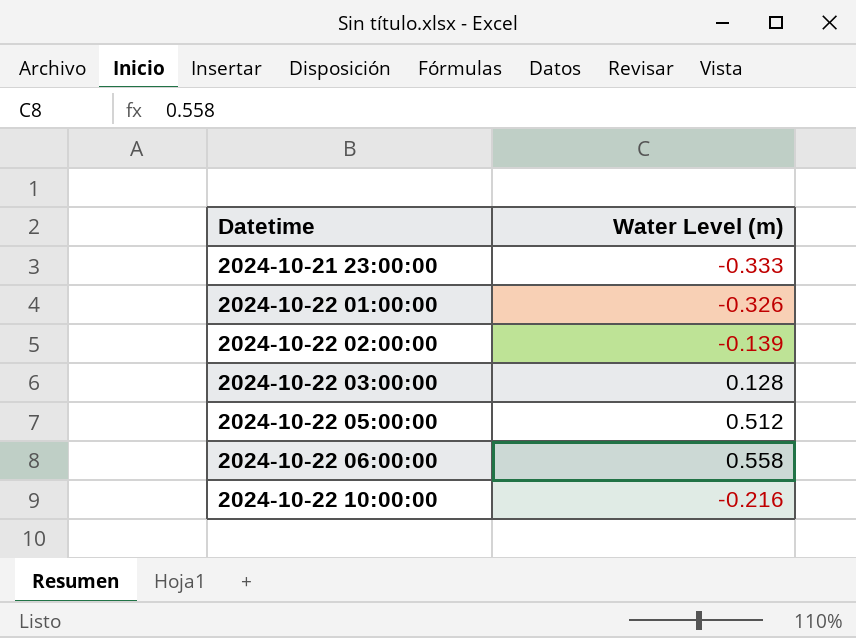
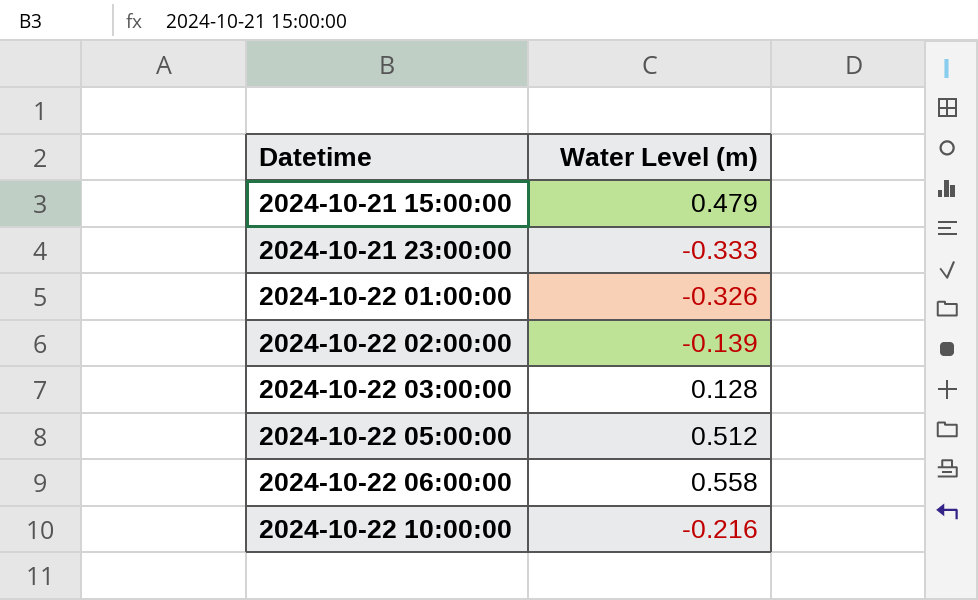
row 2024-10-21 15:00:00: none -> 0.479

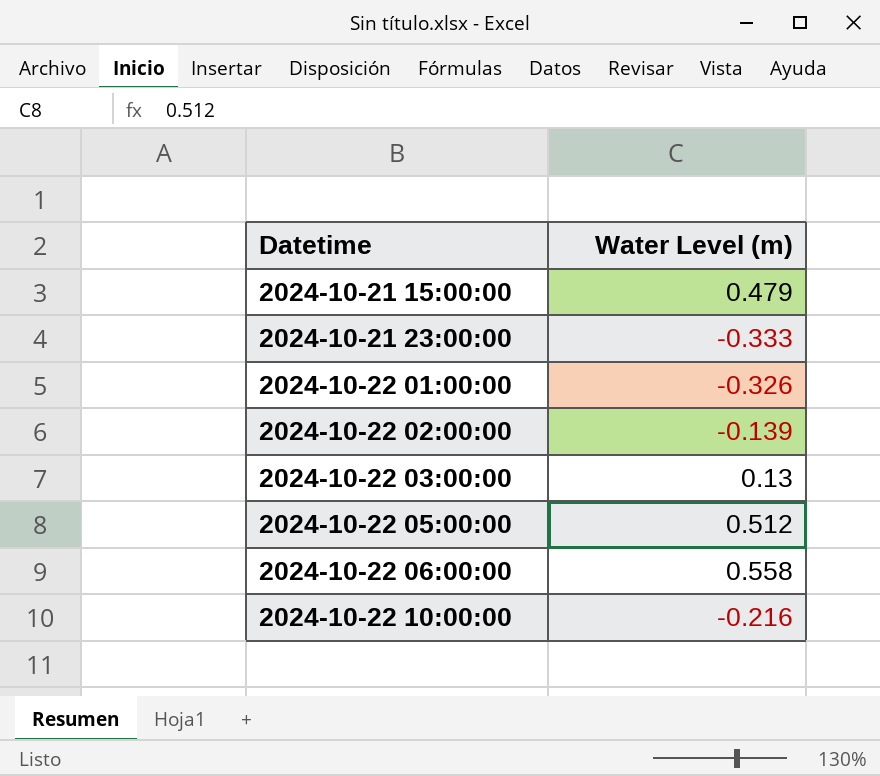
2024-10-22 03:00:00 | Water Level (m): 0.128 -> 0.13

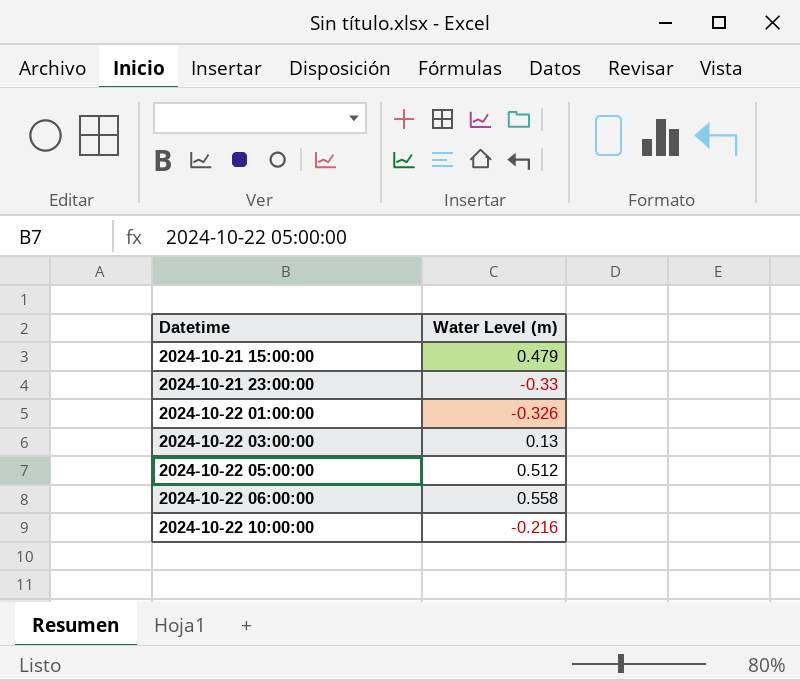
row 2024-10-22 02:00:00: -0.139 -> none
2024-10-21 23:00:00 | Water Level (m): -0.333 -> -0.33

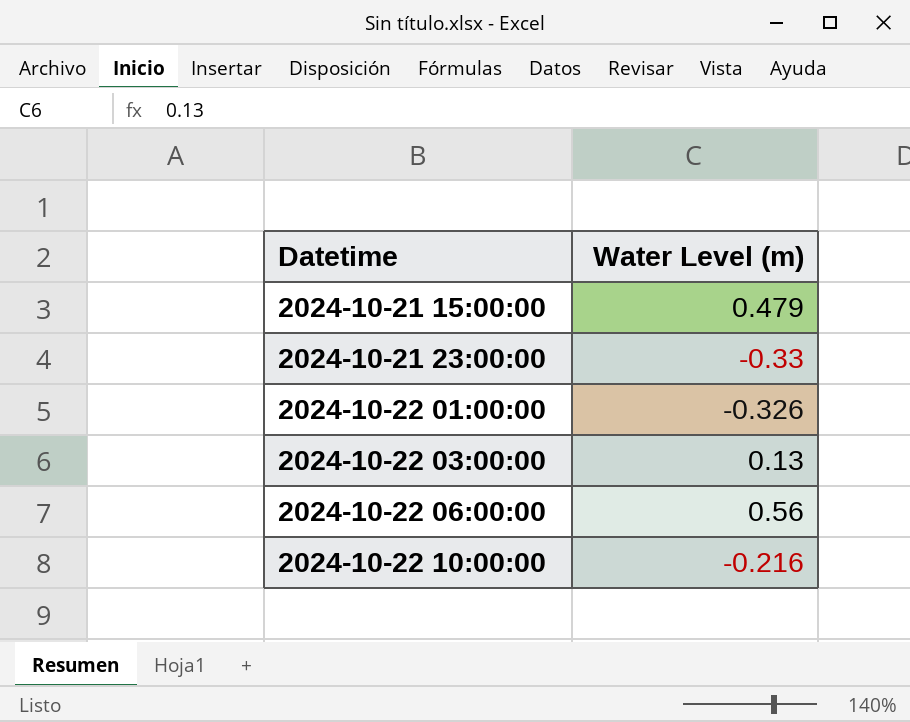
row 2024-10-22 05:00:00: 0.512 -> none
2024-10-22 06:00:00 | Water Level (m): 0.558 -> 0.56

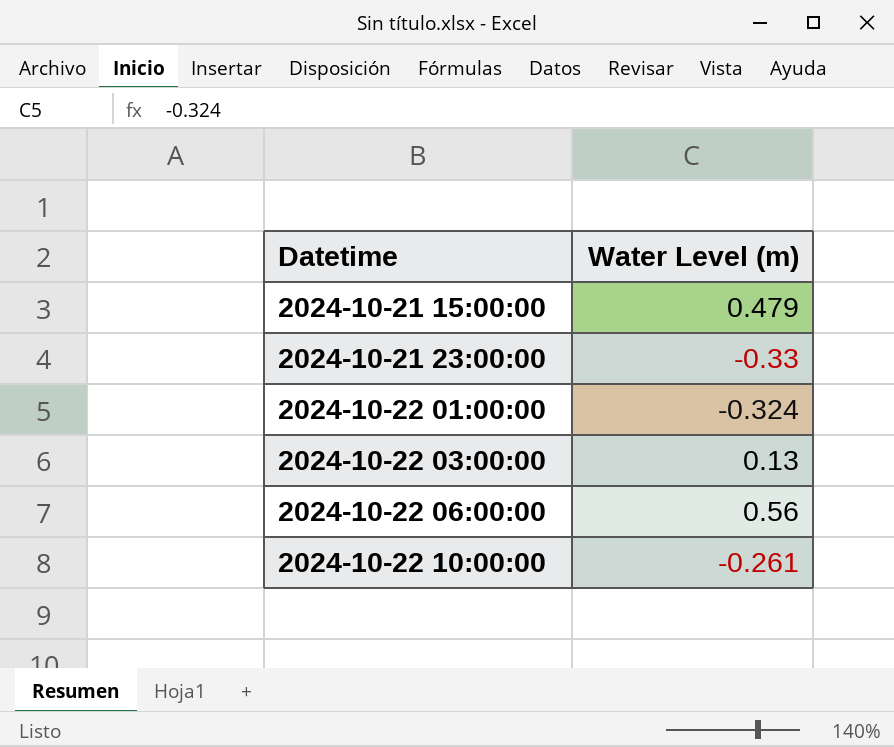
2024-10-22 01:00:00 | Water Level (m): -0.326 -> -0.324
2024-10-22 10:00:00 | Water Level (m): -0.216 -> -0.261

